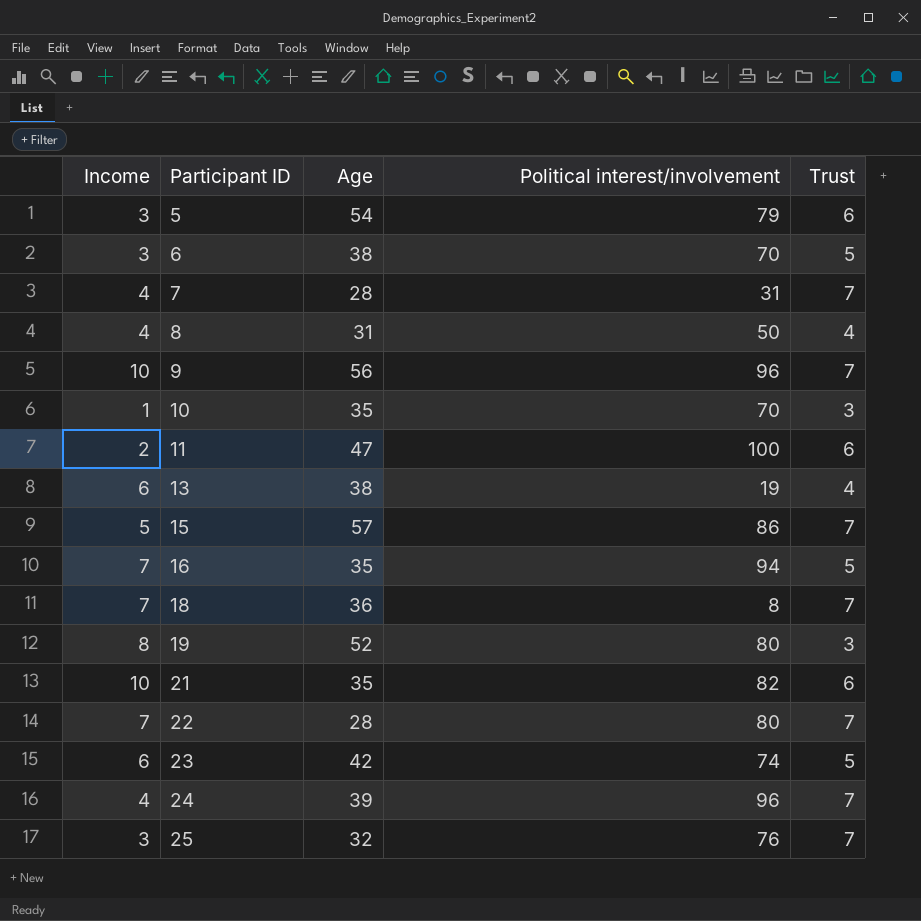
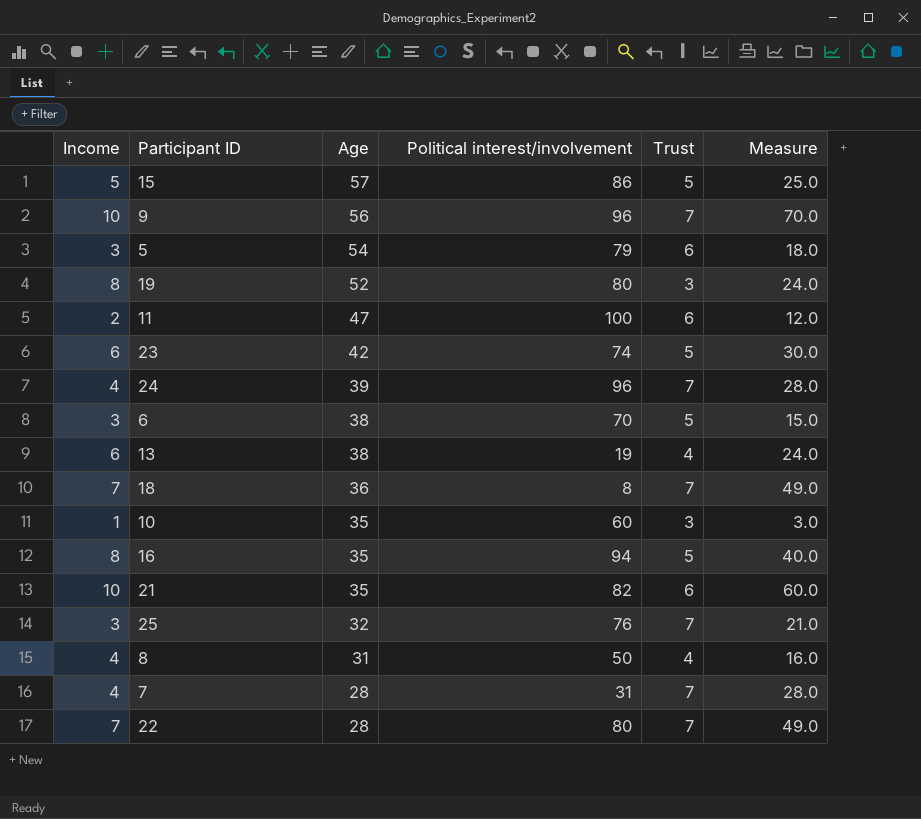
row order: Participant ID ascending -> Age descending
column Measure | formula: none -> [Income] * [Trust]
15 | Trust: 7 -> 5
10 | Political interest/involvement: 70 -> 60
16 | Income: 7 -> 8

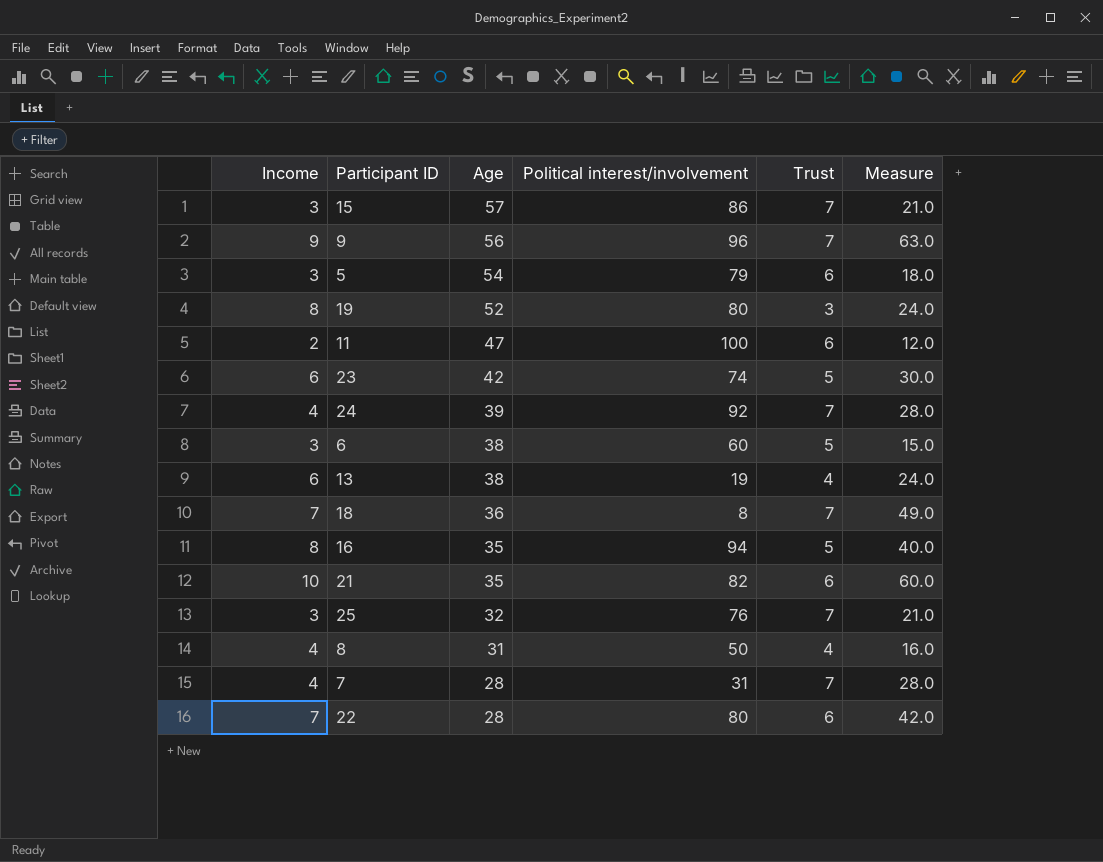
row 10: 1 | 35 | 60 | 3 | 3.0 -> none
15 | Income: 5 -> 3
15 | Trust: 5 -> 7
15 | Measure: 25.0 -> 21.0
9 | Income: 10 -> 9
9 | Measure: 70.0 -> 63.0
24 | Political interest/involvement: 96 -> 92
6 | Political interest/involvement: 70 -> 60
22 | Trust: 7 -> 6
22 | Measure: 49.0 -> 42.0

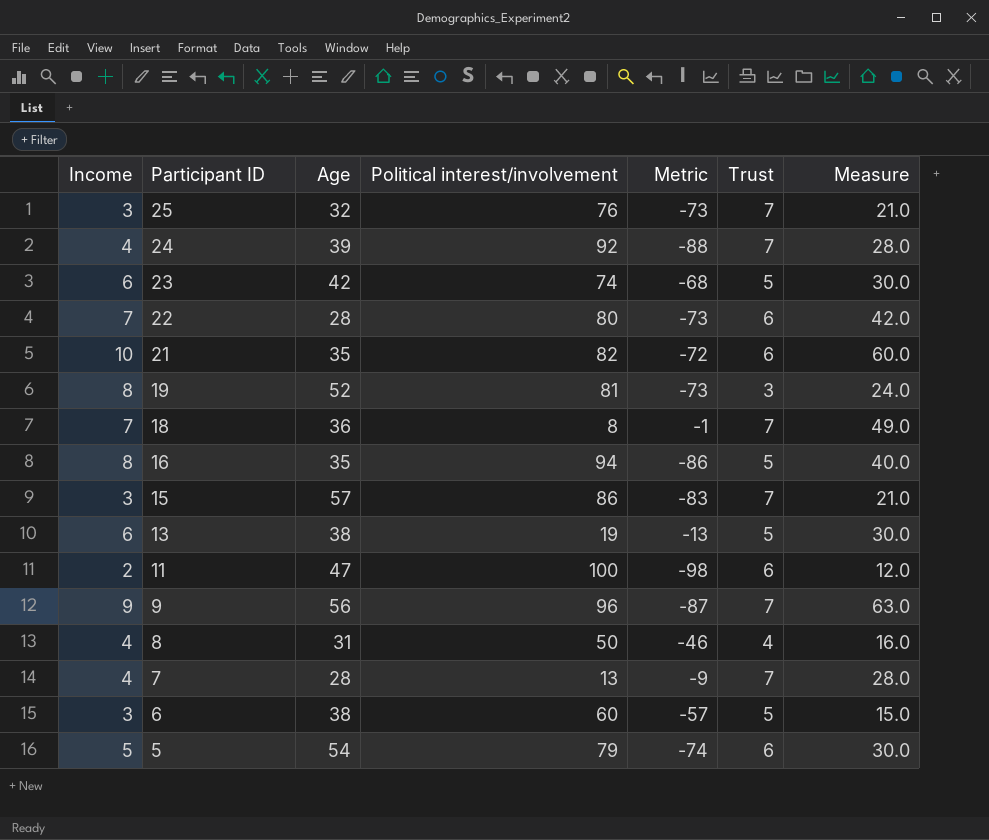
row order: Age descending -> Participant ID descending
column Metric | formula: none -> [Income] - [Political interest/involvement]
19 | Political interest/involvement: 80 -> 81
13 | Trust: 4 -> 5
13 | Measure: 24.0 -> 30.0
7 | Political interest/involvement: 31 -> 13
5 | Income: 3 -> 5
5 | Measure: 18.0 -> 30.0

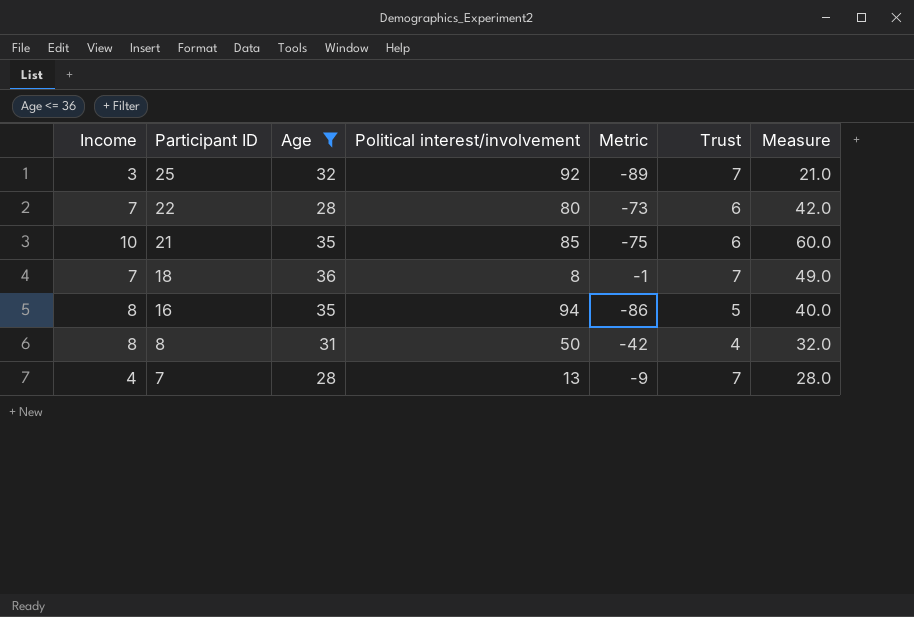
filter: none -> Age <= 36
25 | Political interest/involvement: 76 -> 92
25 | Metric: -73 -> -89
21 | Political interest/involvement: 82 -> 85
21 | Metric: -72 -> -75
8 | Income: 4 -> 8
8 | Metric: -46 -> -42
8 | Measure: 16.0 -> 32.0

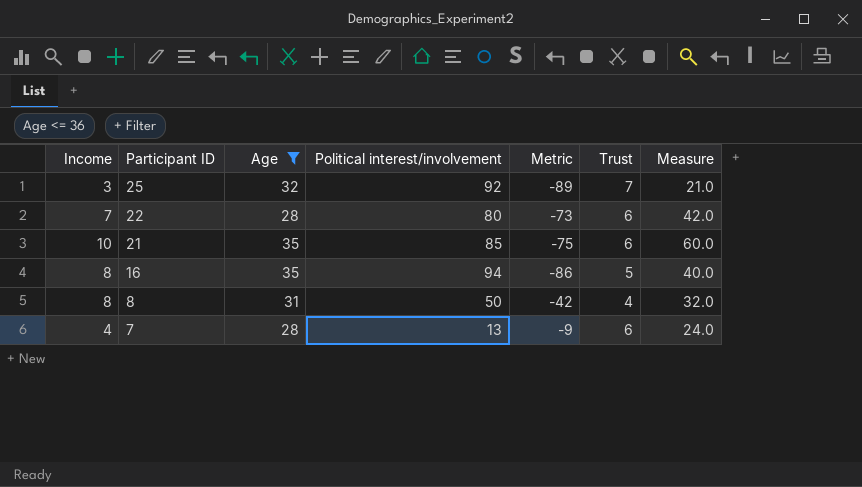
row 18: 7 | 36 | 8 | -1 | 7 | 49.0 -> none
7 | Trust: 7 -> 6
7 | Measure: 28.0 -> 24.0

